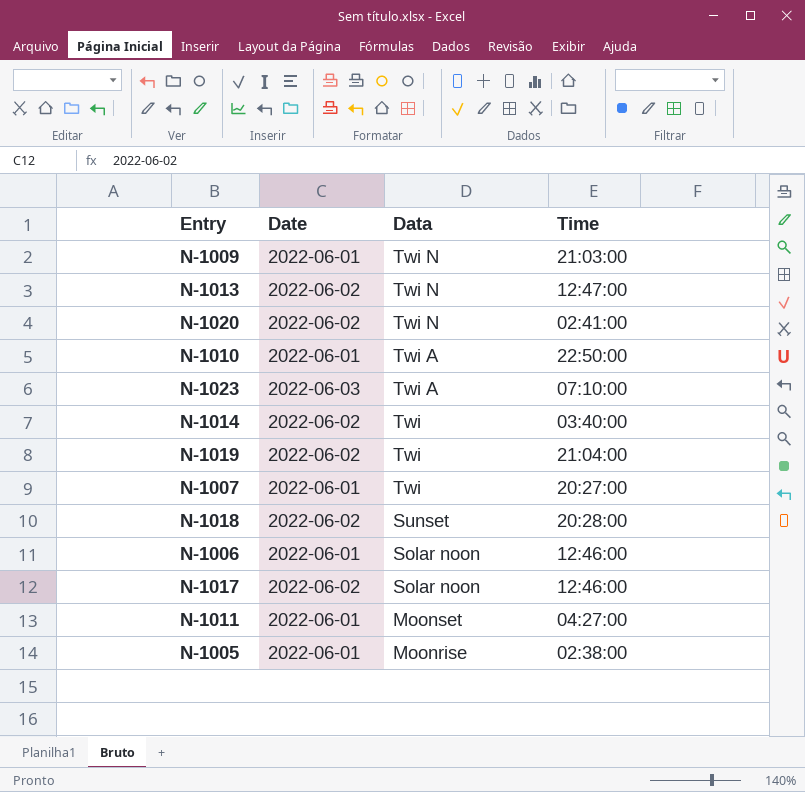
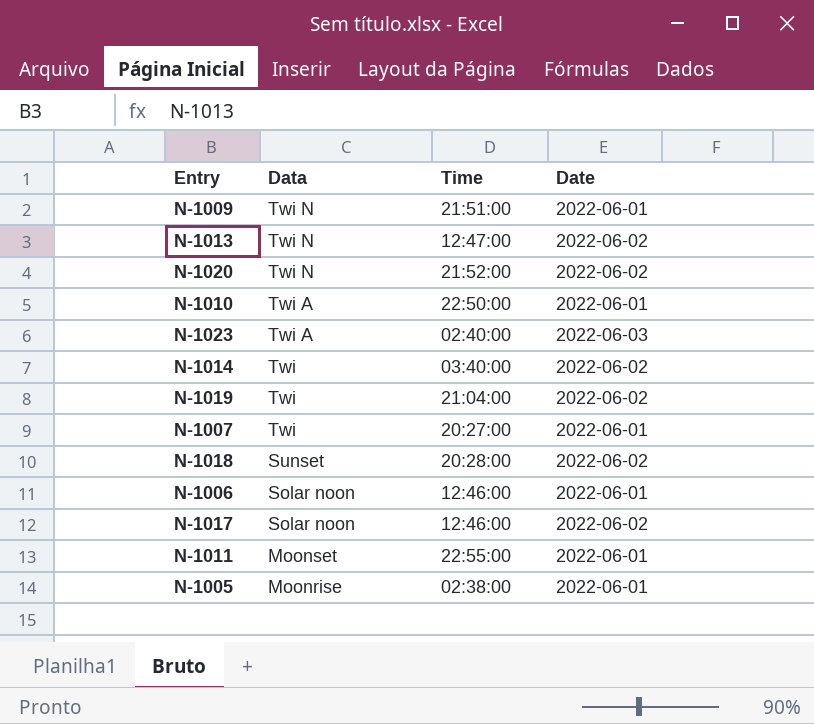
column Date | position: 2 -> 4
N-1009 | Time: 21:03:00 -> 21:51:00
N-1020 | Time: 02:41:00 -> 21:52:00
N-1023 | Time: 07:10:00 -> 02:40:00
N-1011 | Time: 04:27:00 -> 22:55:00

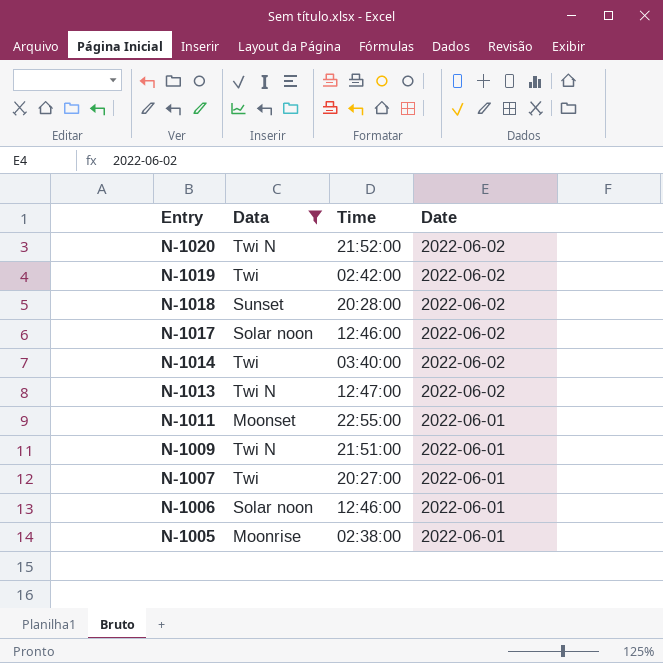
filter: none -> Data != Twi A
row order: Data descending -> Entry descending
N-1019 | Time: 21:04:00 -> 02:42:00

